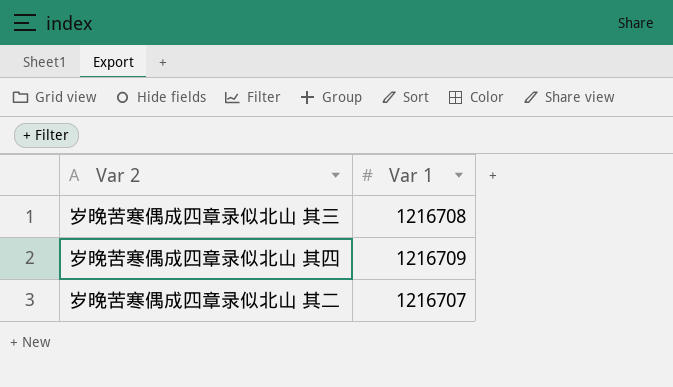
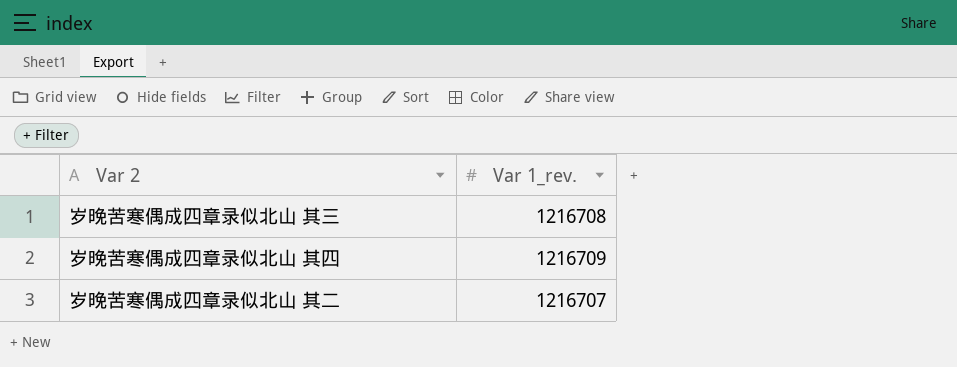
column name: Var 1 -> Var 1_rev.

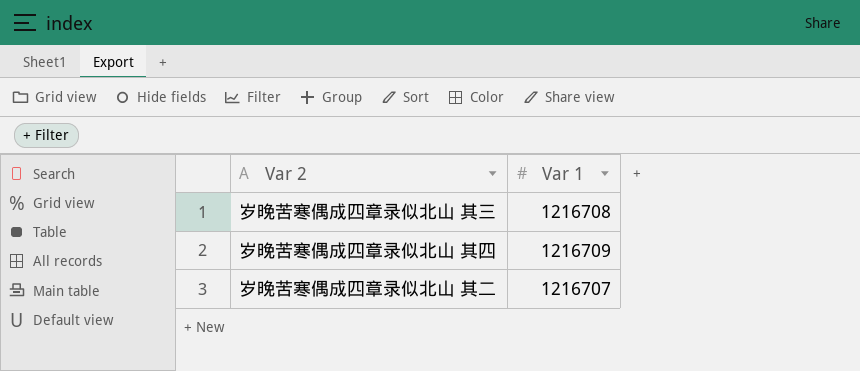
column name: Var 1_rev. -> Var 1

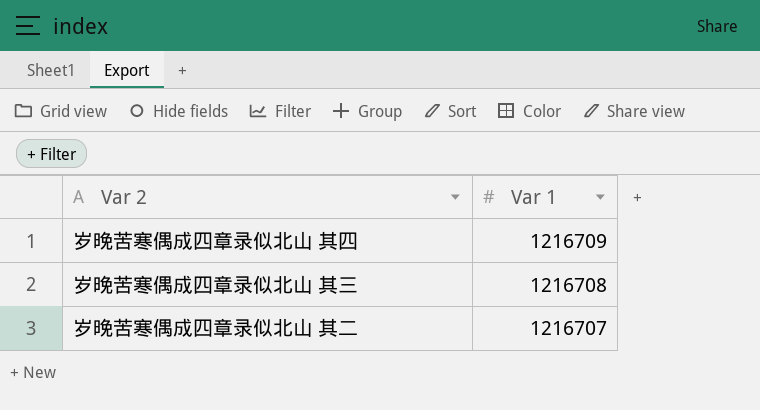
row order: none -> Var 1 descending

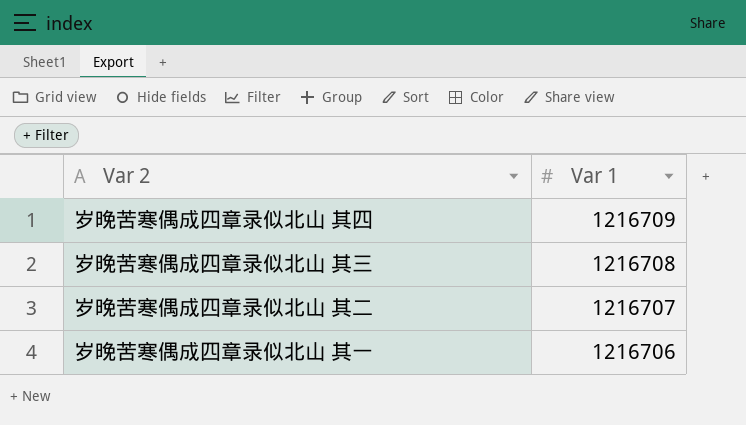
row 岁晚苦寒偶成四章录似北山 其一: none -> 1216706

